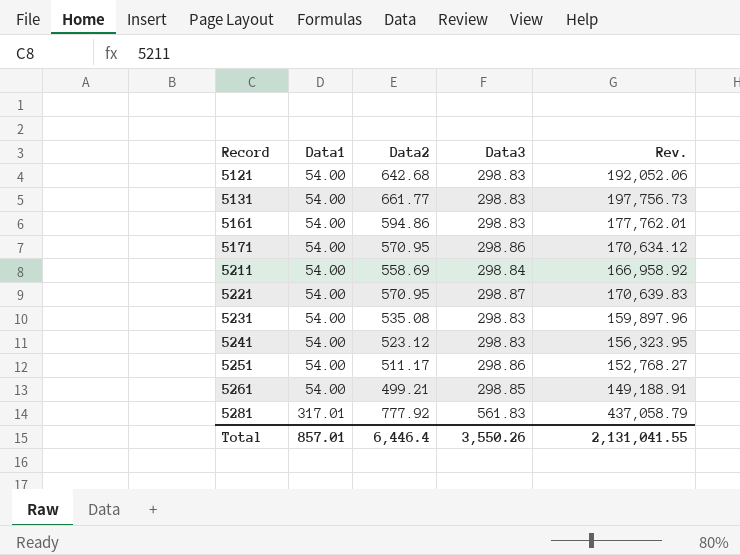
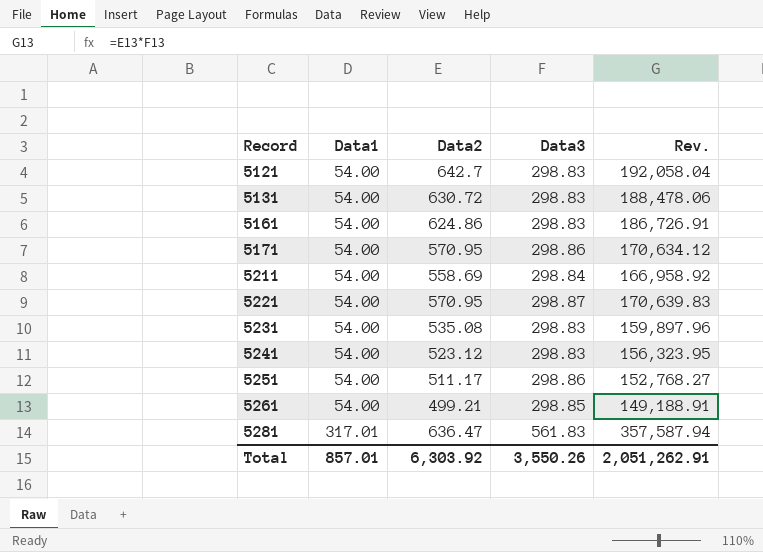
5121 | Data2: 642.68 -> 642.7
5121 | Rev.: 192,052.06 -> 192,058.04
5131 | Data2: 661.77 -> 630.72
5131 | Rev.: 197,756.73 -> 188,478.06
5161 | Data2: 594.86 -> 624.86
5161 | Rev.: 177,762.01 -> 186,726.91
5281 | Data2: 777.92 -> 636.47
5281 | Rev.: 437,058.79 -> 357,587.94
Total | Data2: 6,446.4 -> 6,303.92
Total | Rev.: 2,131,041.55 -> 2,051,262.91

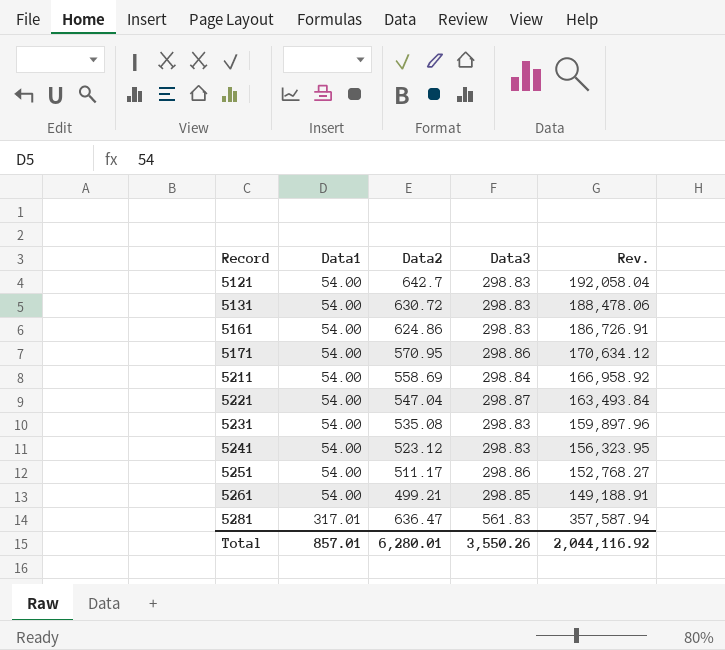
5221 | Data2: 570.95 -> 547.04
5221 | Rev.: 170,639.83 -> 163,493.84
Total | Data2: 6,303.92 -> 6,280.01
Total | Rev.: 2,051,262.91 -> 2,044,116.92

